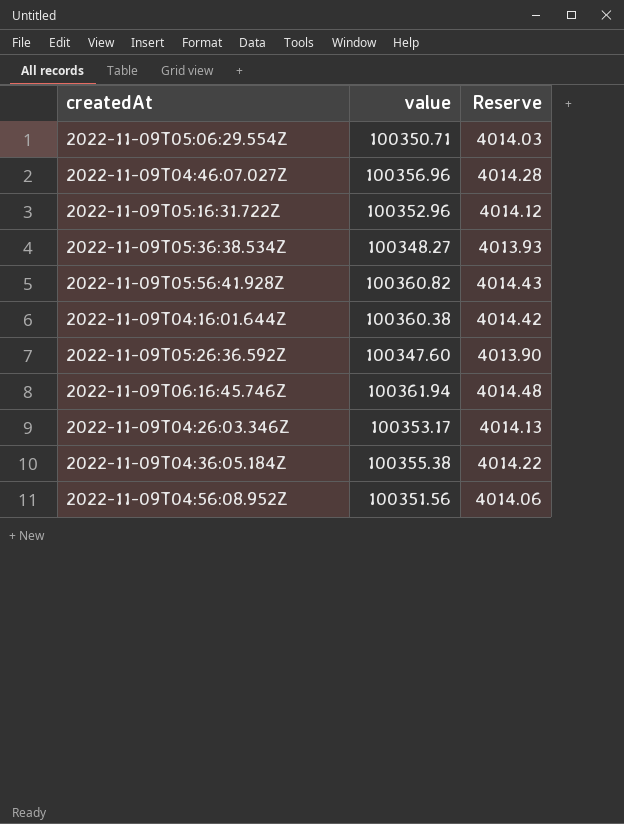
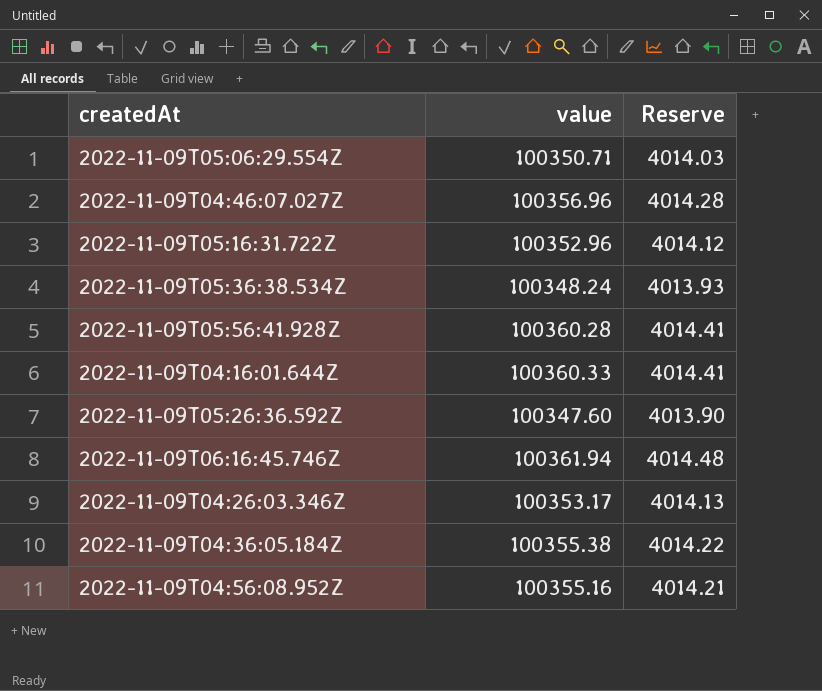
2022-11-09T05:36:38.534Z | value: 100348.27 -> 100348.24
2022-11-09T05:56:41.928Z | value: 100360.82 -> 100360.28
2022-11-09T05:56:41.928Z | Reserve: 4014.43 -> 4014.41
2022-11-09T04:16:01.644Z | value: 100360.38 -> 100360.33
2022-11-09T04:16:01.644Z | Reserve: 4014.42 -> 4014.41
2022-11-09T04:56:08.952Z | value: 100351.56 -> 100355.16
2022-11-09T04:56:08.952Z | Reserve: 4014.06 -> 4014.21

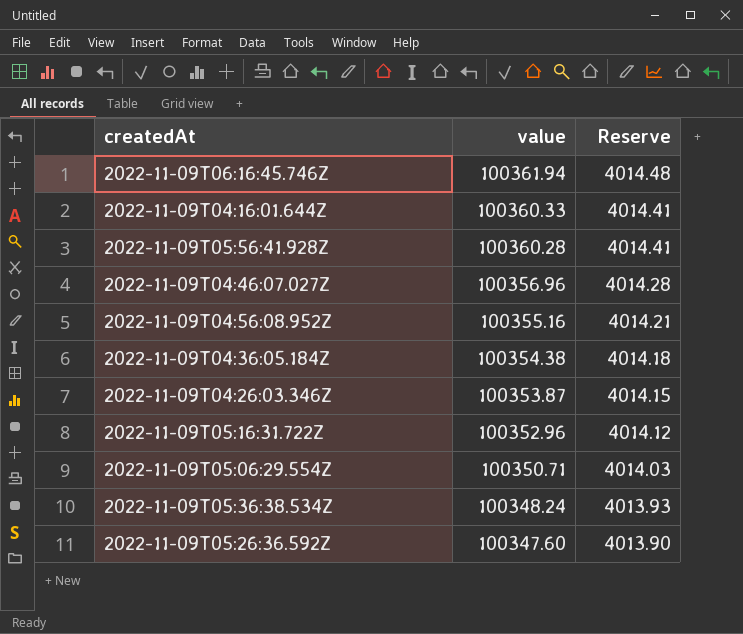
row order: none -> value descending
2022-11-09T04:36:05.184Z | value: 100355.38 -> 100354.38
2022-11-09T04:36:05.184Z | Reserve: 4014.22 -> 4014.18
2022-11-09T04:26:03.346Z | value: 100353.17 -> 100353.87
2022-11-09T04:26:03.346Z | Reserve: 4014.13 -> 4014.15

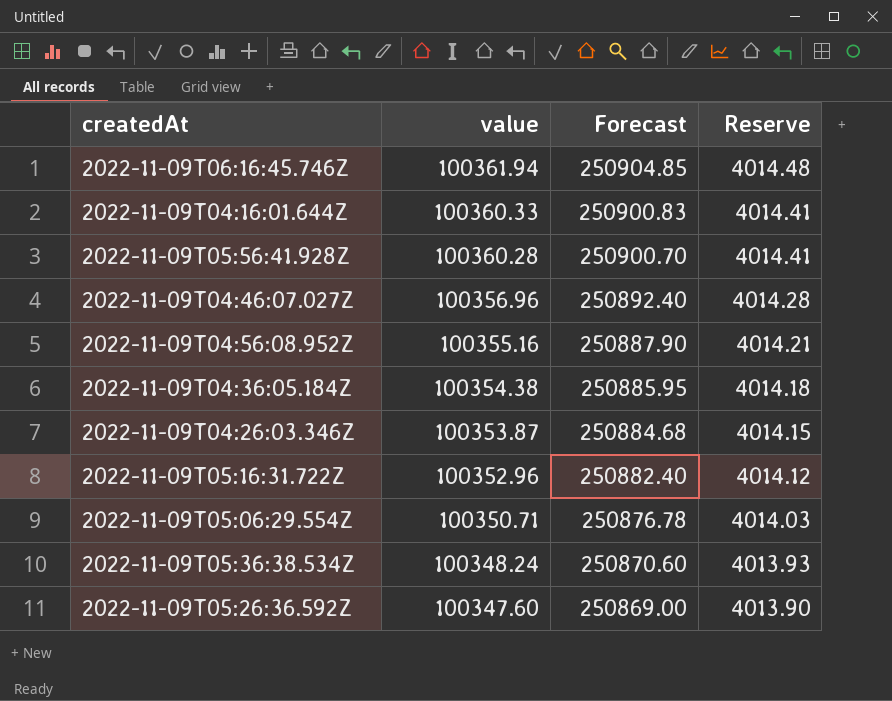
column Forecast | formula: none -> [value] * 2.5

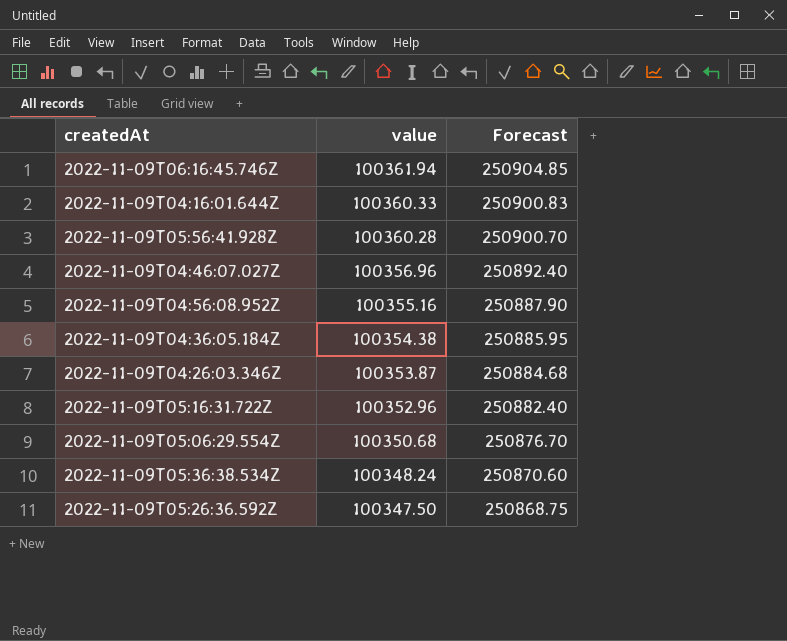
column Reserve | formula: [value] * 0.04 -> none
2022-11-09T05:06:29.554Z | value: 100350.71 -> 100350.68
2022-11-09T05:06:29.554Z | Forecast: 250876.78 -> 250876.70
2022-11-09T05:26:36.592Z | value: 100347.60 -> 100347.50
2022-11-09T05:26:36.592Z | Forecast: 250869.00 -> 250868.75

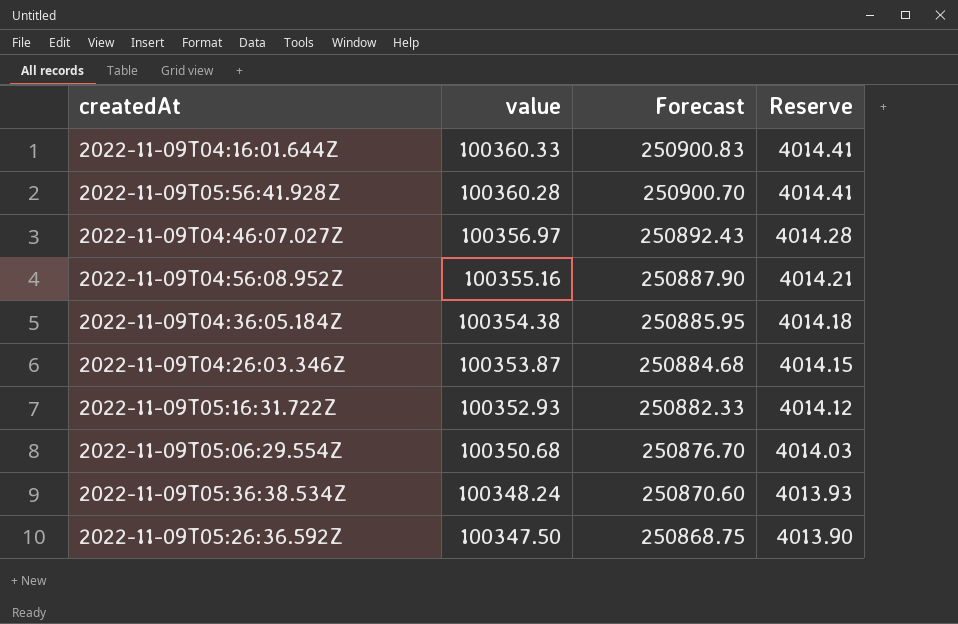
column Reserve | formula: none -> [value] * 0.04
row 2022-11-09T06:16:45.746Z: 100361.94 | 250904.85 -> none
2022-11-09T04:46:07.027Z | value: 100356.96 -> 100356.97
2022-11-09T04:46:07.027Z | Forecast: 250892.40 -> 250892.43
2022-11-09T05:16:31.722Z | value: 100352.96 -> 100352.93
2022-11-09T05:16:31.722Z | Forecast: 250882.40 -> 250882.33

